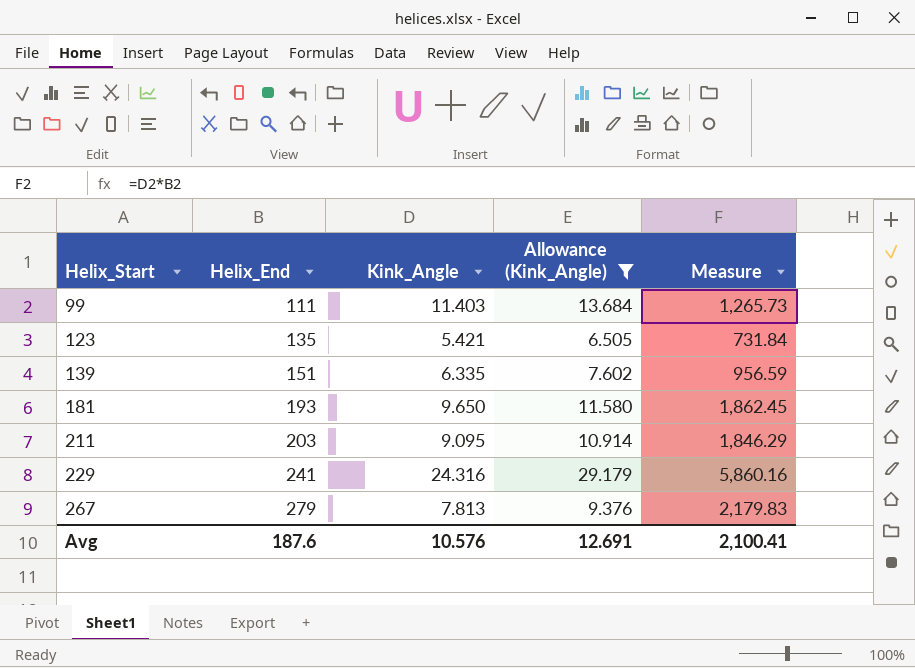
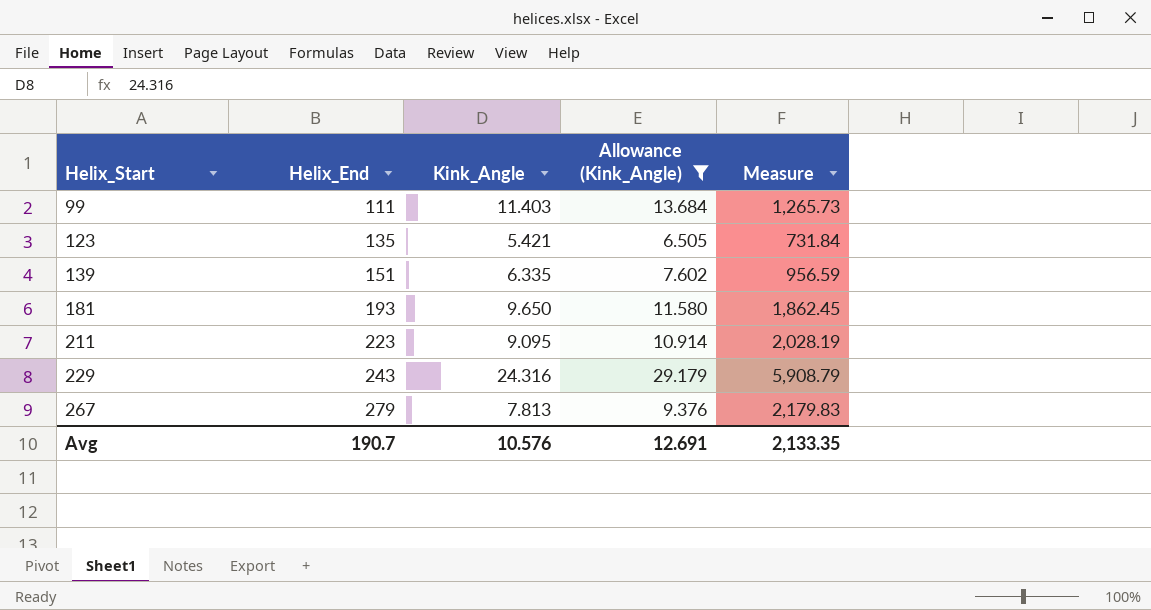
211 | Helix_End: 203 -> 223
211 | Measure: 1,846.29 -> 2,028.19
229 | Helix_End: 241 -> 243
229 | Measure: 5,860.16 -> 5,908.79
Avg | Helix_End: 187.6 -> 190.7
Avg | Measure: 2,100.41 -> 2,133.35

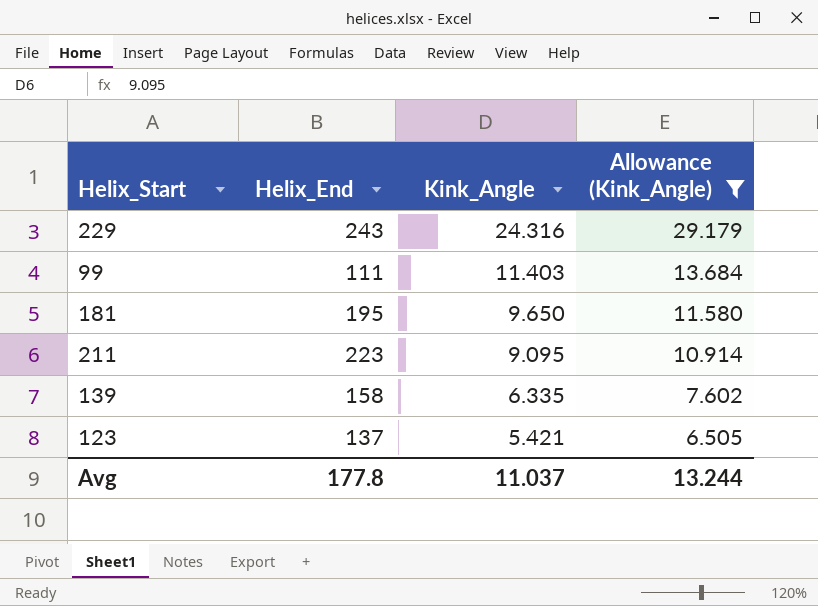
row order: Helix_Start ascending -> Kink_Angle descending
column Measure | formula: [Helix_End] * [Kink_Angle] -> none
row 267: 279 | 7.813 | 9.376 | 2,179.83 -> none
181 | Helix_End: 193 -> 195
139 | Helix_End: 151 -> 158
123 | Helix_End: 135 -> 137
Avg | Helix_End: 190.7 -> 177.8
Avg | Kink_Angle: 10.576 -> 11.037
Avg | Allowance (Kink_Angle): 12.691 -> 13.244

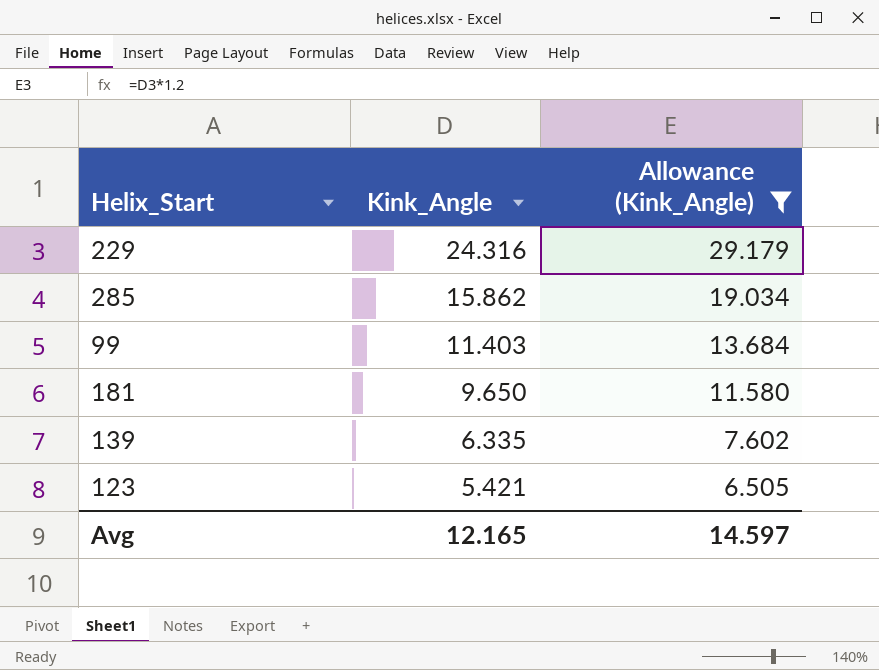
column Helix_End | position: 2 -> none
row 211: 223 | 9.095 | 10.914 -> none
row 285: none -> 15.862 | 19.034
Avg | Kink_Angle: 11.037 -> 12.165
Avg | Allowance (Kink_Angle): 13.244 -> 14.597

